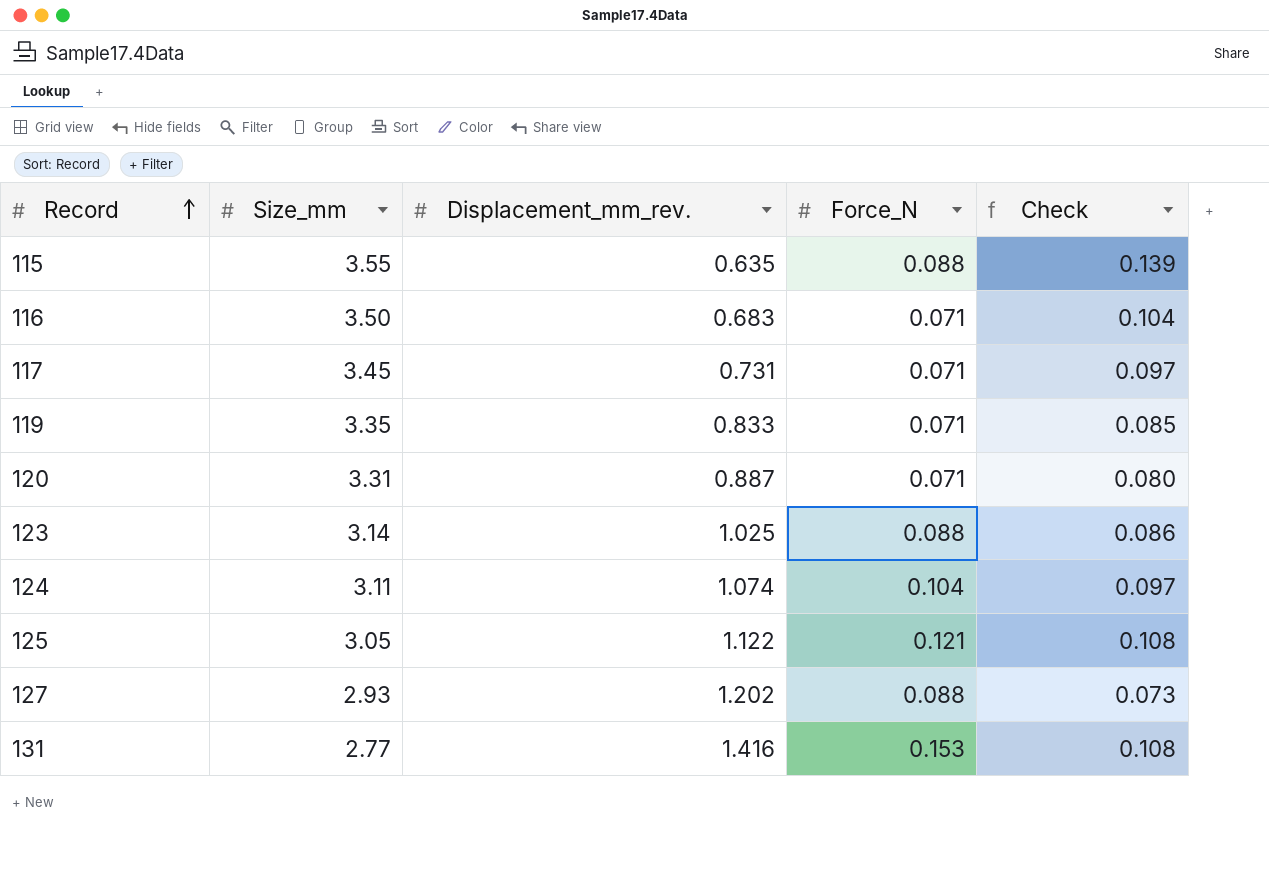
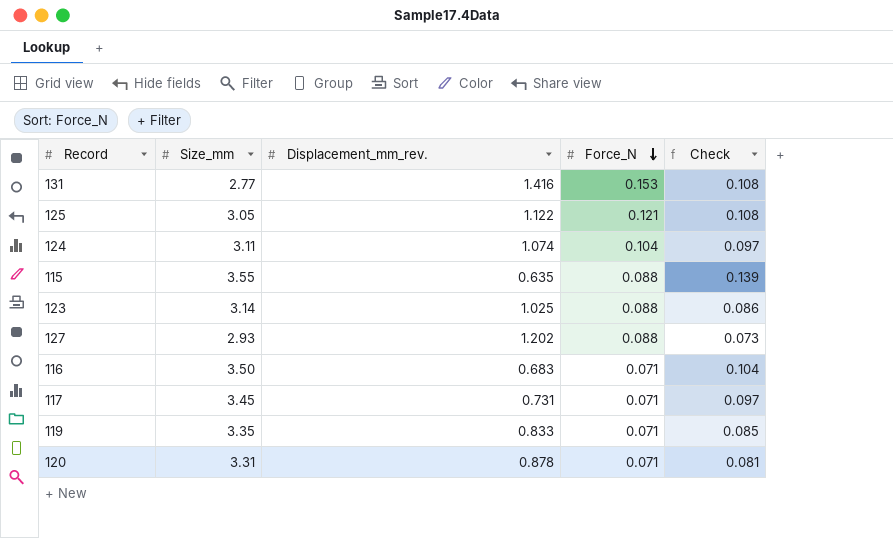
row order: Record ascending -> Force_N descending
120 | Displacement_mm_rev.: 0.887 -> 0.878
120 | Check: 0.080 -> 0.081

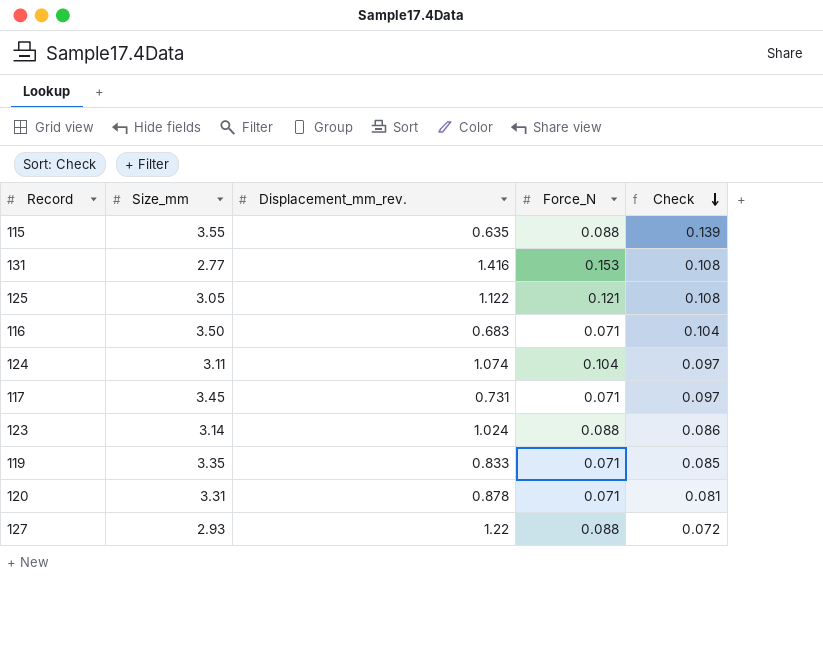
row order: Force_N descending -> Check descending
123 | Displacement_mm_rev.: 1.025 -> 1.024
127 | Displacement_mm_rev.: 1.202 -> 1.22
127 | Check: 0.073 -> 0.072

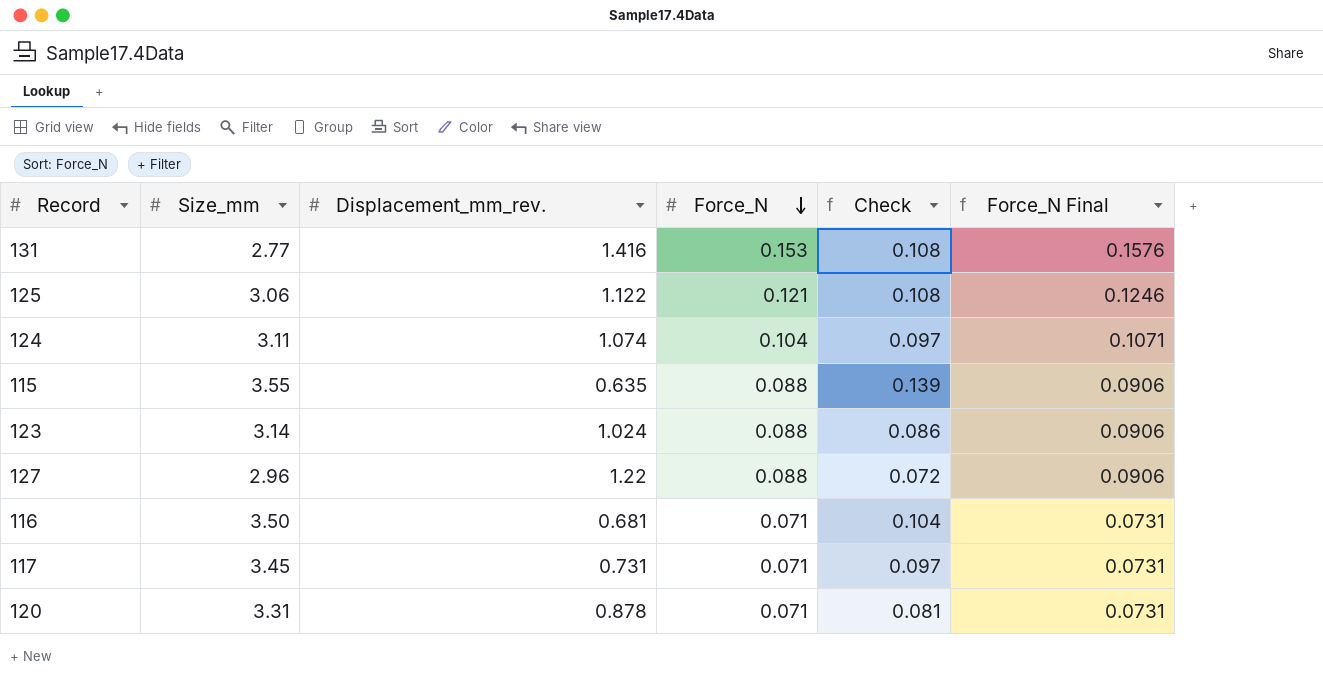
row order: Check descending -> Force_N descending
column Force_N Final | formula: none -> [Force_N] * 1.03
row 119: 3.35 | 0.833 | 0.071 | 0.085 -> none
125 | Size_mm: 3.05 -> 3.06
127 | Size_mm: 2.93 -> 2.96
116 | Displacement_mm_rev.: 0.683 -> 0.681

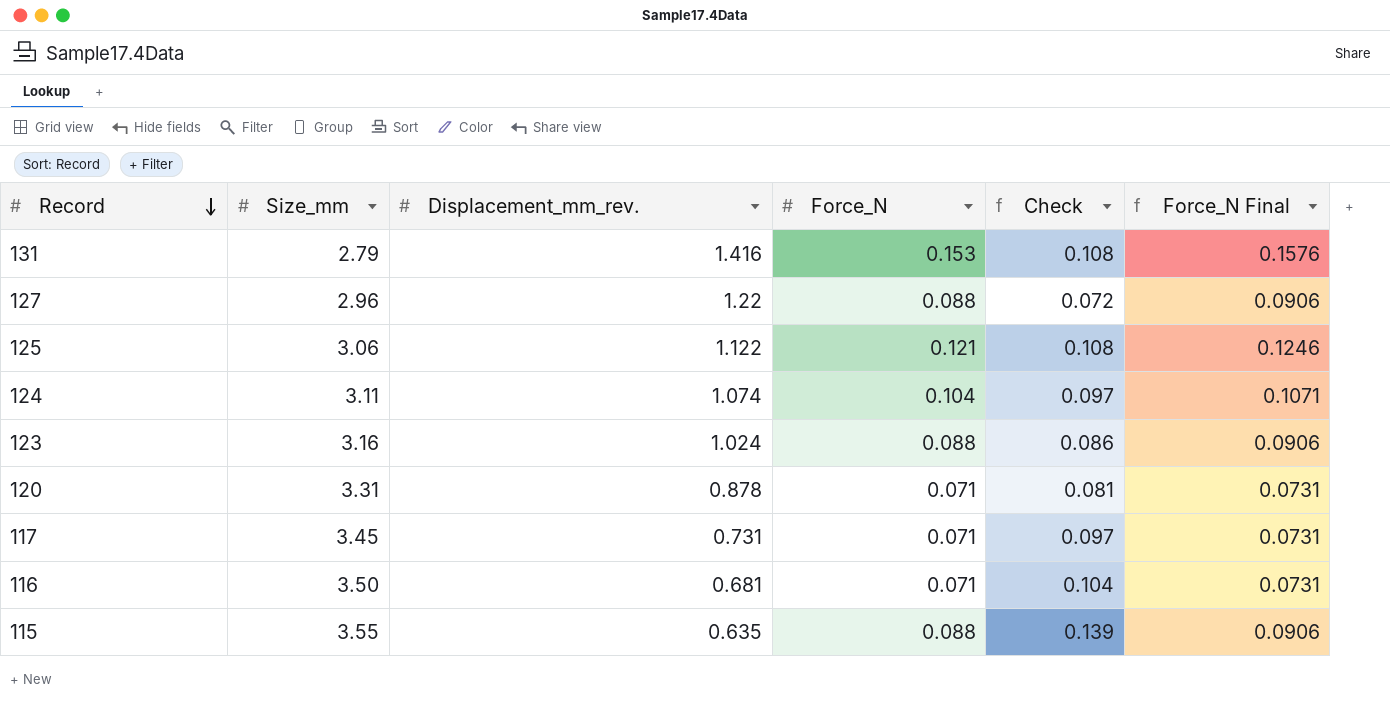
row order: Force_N descending -> Record descending
131 | Size_mm: 2.77 -> 2.79
123 | Size_mm: 3.14 -> 3.16

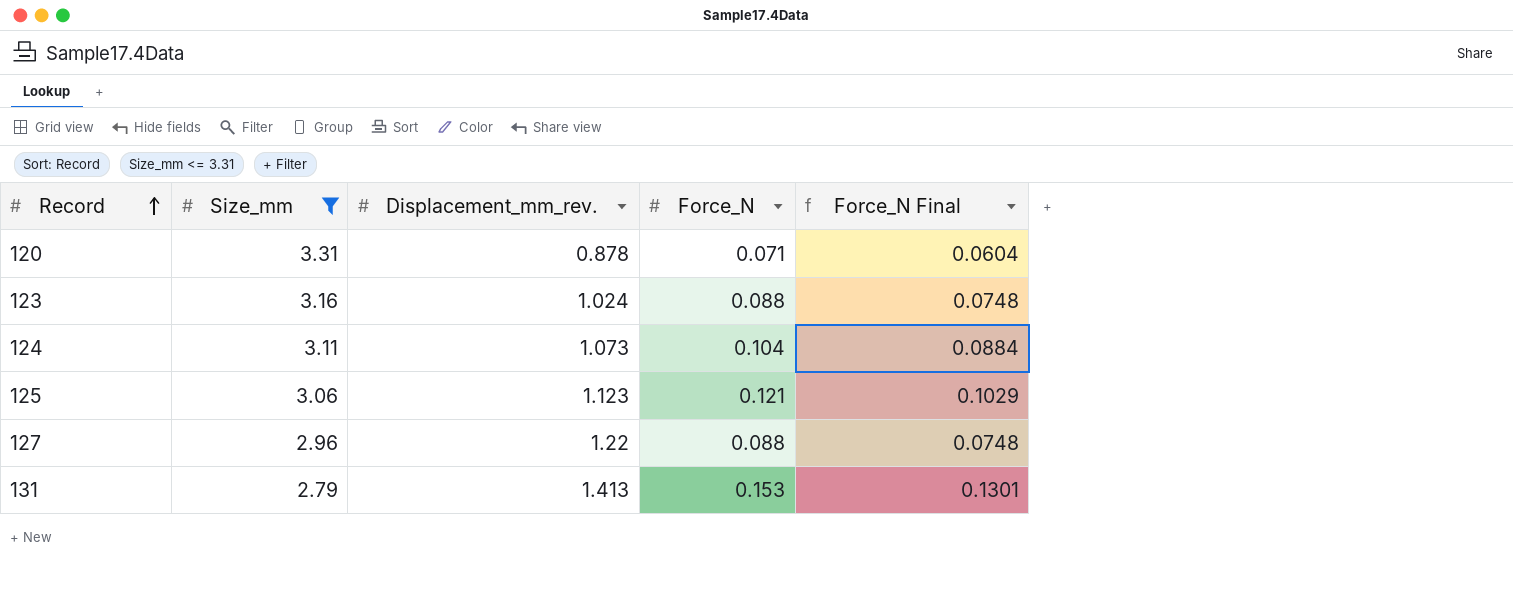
filter: none -> Size_mm <= 3.31
row order: Record descending -> Record ascending
column Check | formula: [Force_N] / [Displacement_mm_rev.] -> none
column Force_N Final | formula: [Force_N] * 1.03 -> [Force_N] * 0.85
124 | Displacement_mm_rev.: 1.074 -> 1.073
125 | Displacement_mm_rev.: 1.122 -> 1.123
131 | Displacement_mm_rev.: 1.416 -> 1.413

